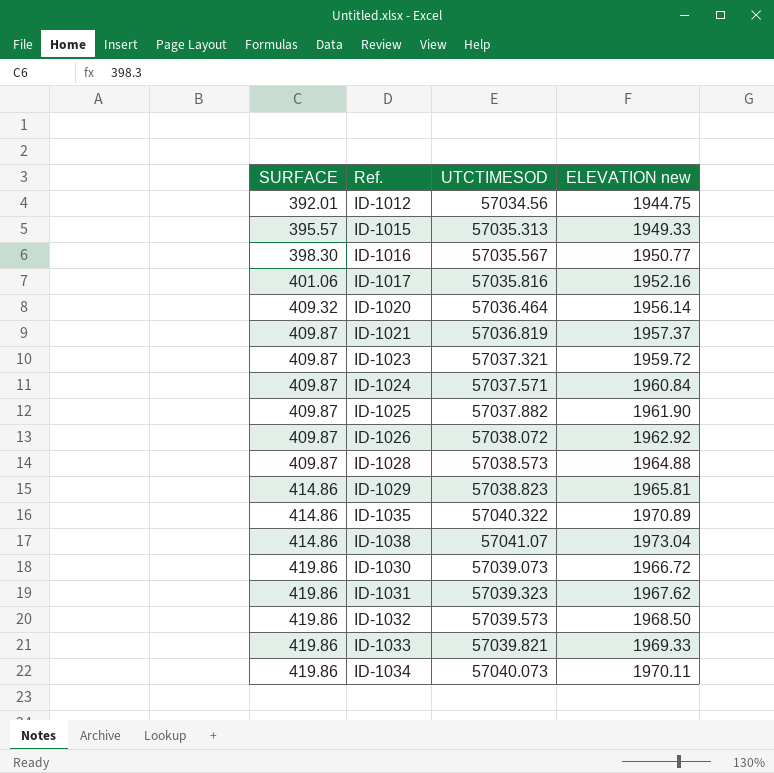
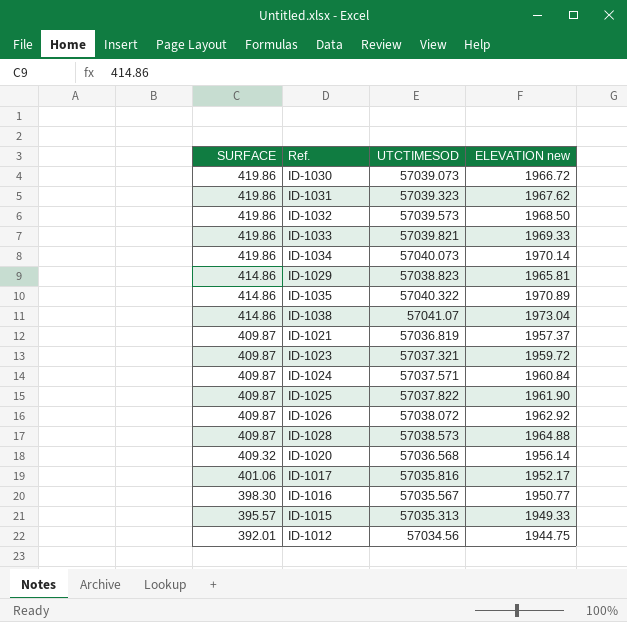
row order: SURFACE ascending -> SURFACE descending
ID-1034 | ELEVATION new: 1970.11 -> 1970.14
ID-1025 | UTCTIMESOD: 57037.882 -> 57037.822
ID-1020 | UTCTIMESOD: 57036.464 -> 57036.568
ID-1017 | ELEVATION new: 1952.16 -> 1952.17

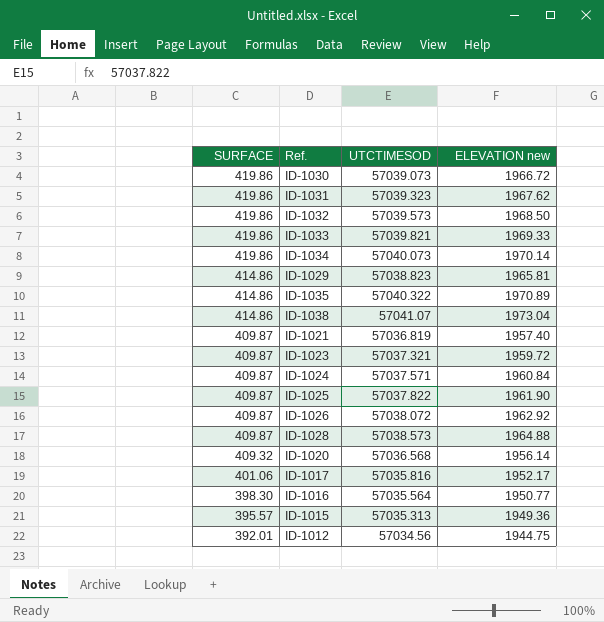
ID-1021 | ELEVATION new: 1957.37 -> 1957.40
ID-1016 | UTCTIMESOD: 57035.567 -> 57035.564
ID-1015 | ELEVATION new: 1949.33 -> 1949.36

